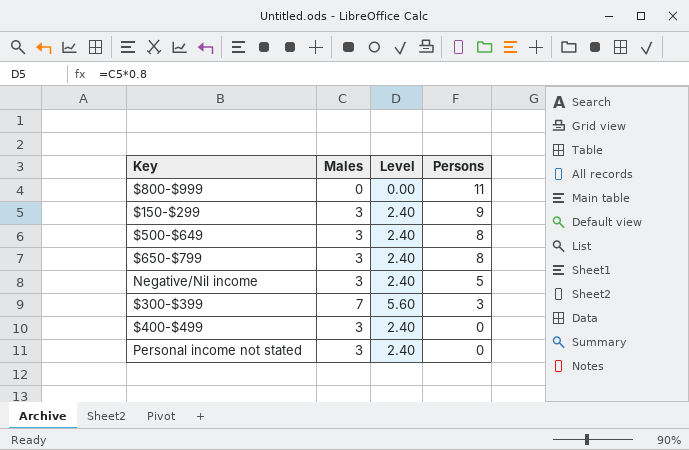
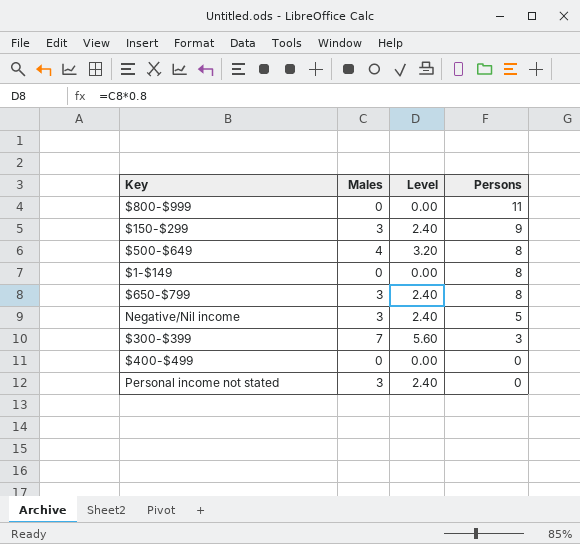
$500-$649 | Males: 3 -> 4
$500-$649 | Level: 2.40 -> 3.20
row $1-$149: none -> 0 | 0.00 | 8
$400-$499 | Males: 3 -> 0
$400-$499 | Level: 2.40 -> 0.00

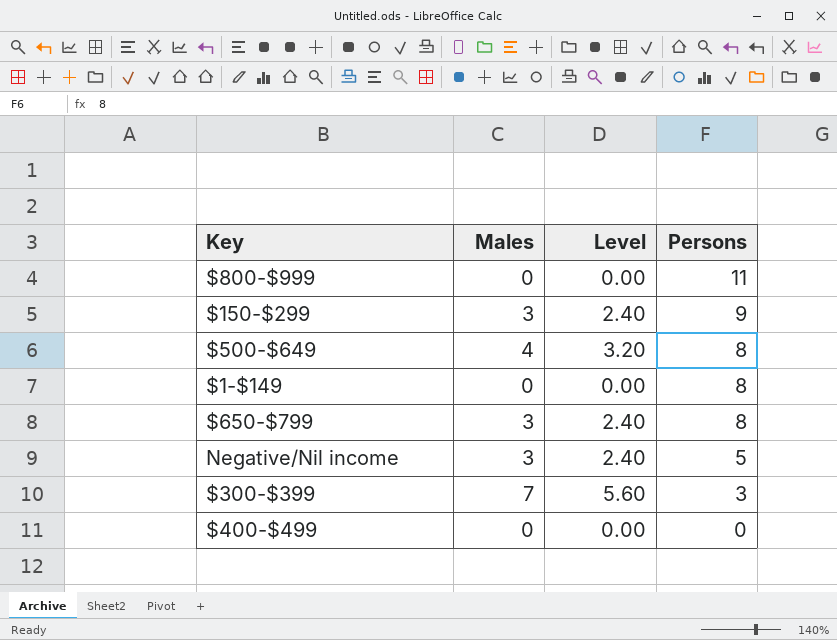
row Personal income not stated: 3 | 2.40 | 0 -> none

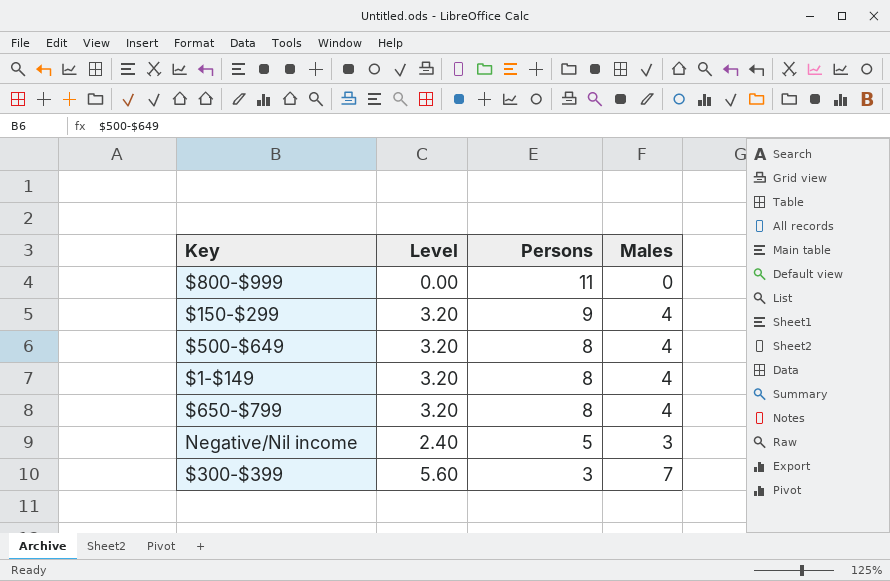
column Males | position: 2 -> 4
row $400-$499: 0 | 0.00 | 0 -> none
$150-$299 | Level: 2.40 -> 3.20
$150-$299 | Males: 3 -> 4
$1-$149 | Level: 0.00 -> 3.20
$1-$149 | Males: 0 -> 4
$650-$799 | Level: 2.40 -> 3.20
$650-$799 | Males: 3 -> 4

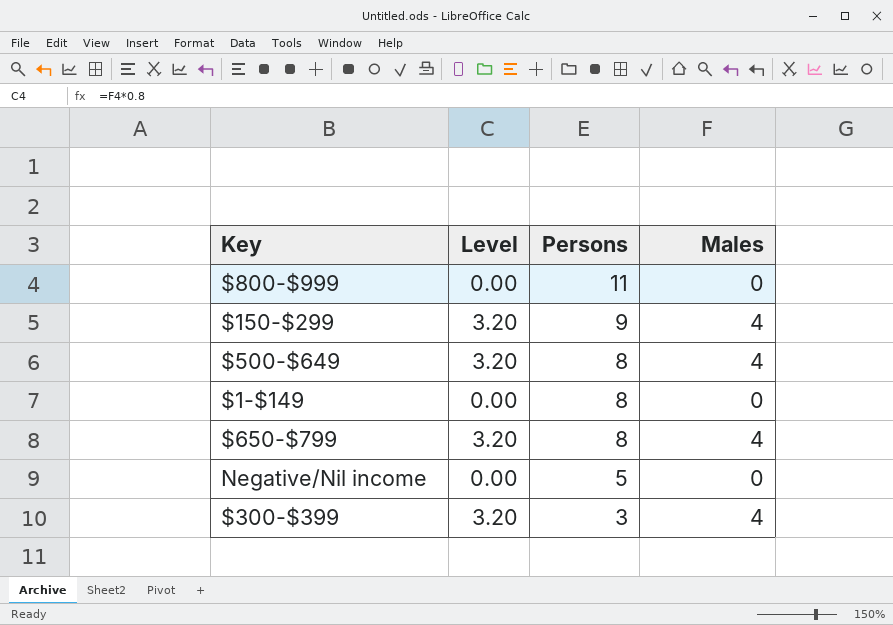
$1-$149 | Level: 3.20 -> 0.00
$1-$149 | Males: 4 -> 0
Negative/Nil income | Level: 2.40 -> 0.00
Negative/Nil income | Males: 3 -> 0
$300-$399 | Level: 5.60 -> 3.20
$300-$399 | Males: 7 -> 4

